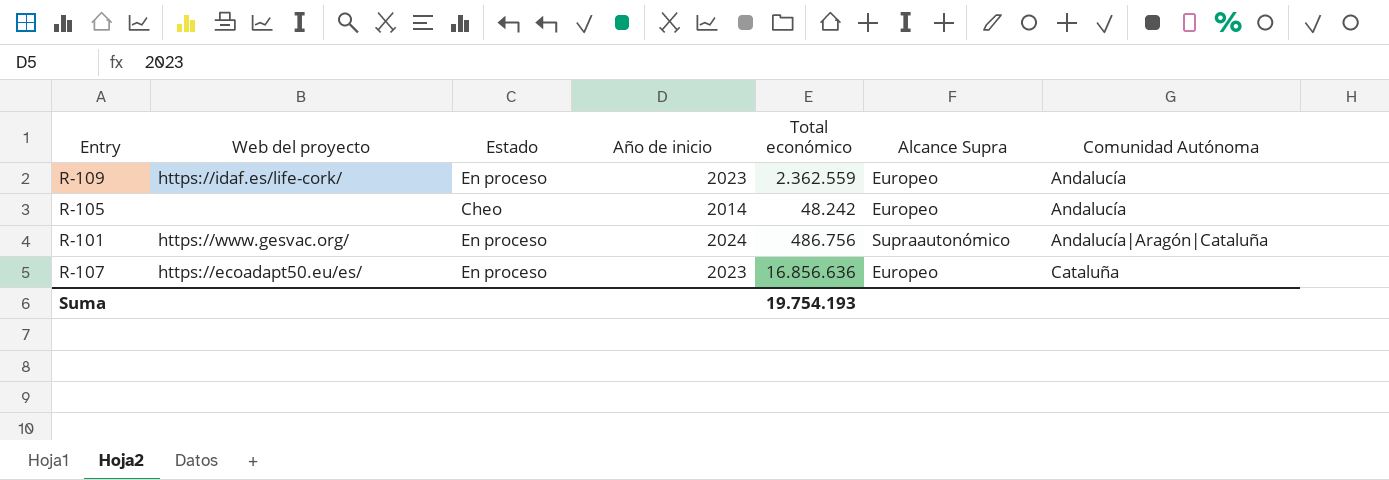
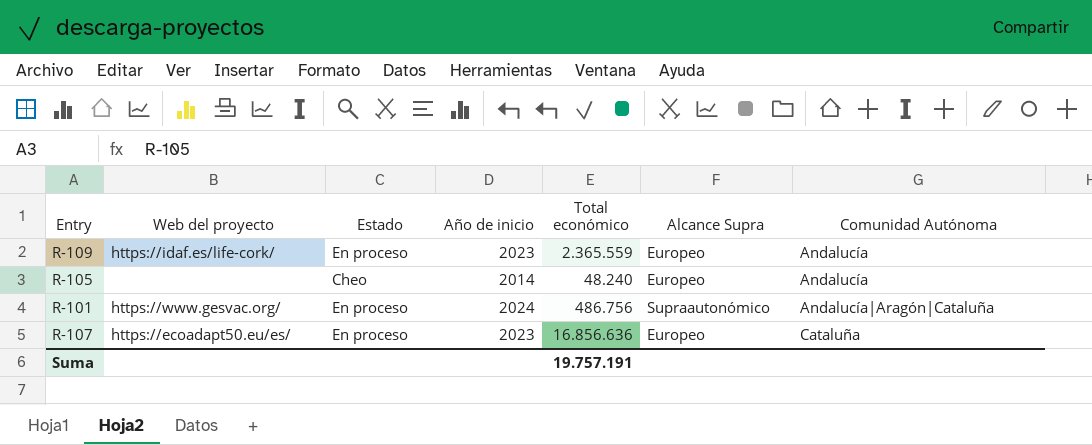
R-109 | Total económico: 2.362.559 -> 2.365.559
R-105 | Total económico: 48.242 -> 48.240
Suma | Total económico: 19.754.193 -> 19.757.191

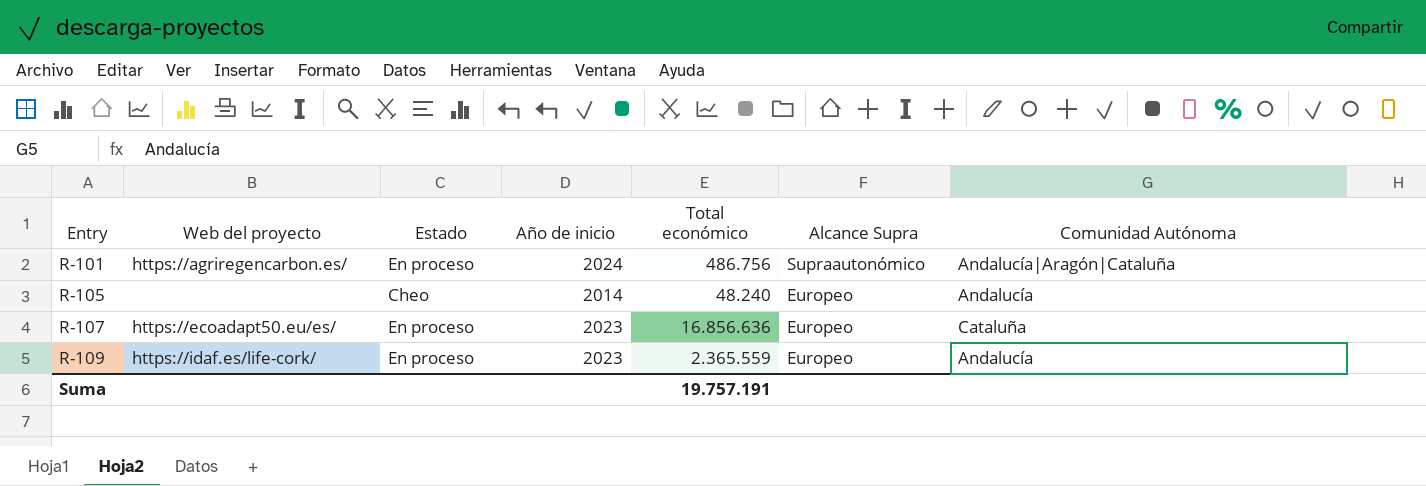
row order: Comunidad Autónoma ascending -> Entry ascending
R-101 | Web del proyecto: https://www.gesvac.org/ -> https://agriregencarbon.es/

